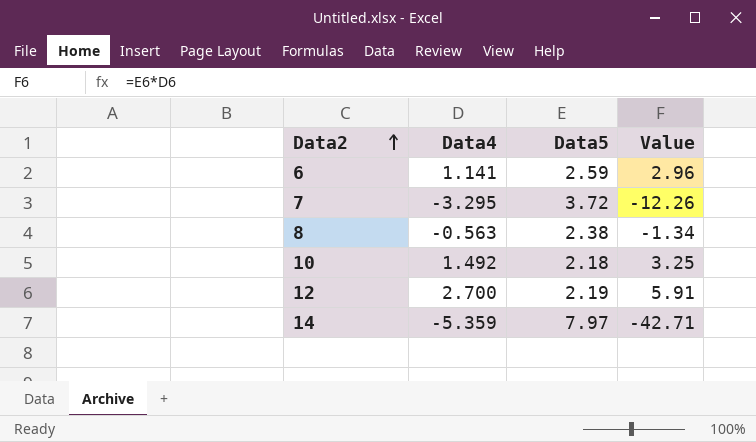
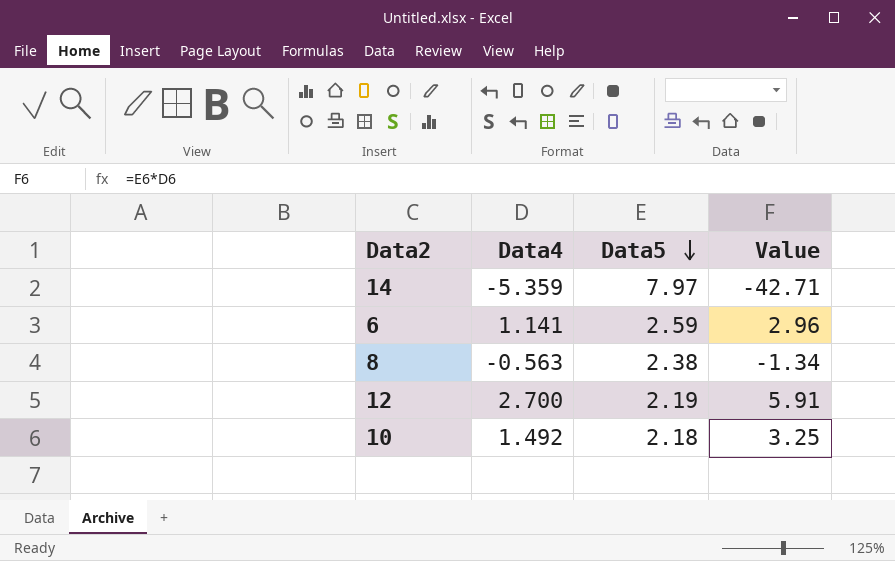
row order: Data2 ascending -> Data5 descending
row 7: -3.295 | 3.72 | -12.26 -> none

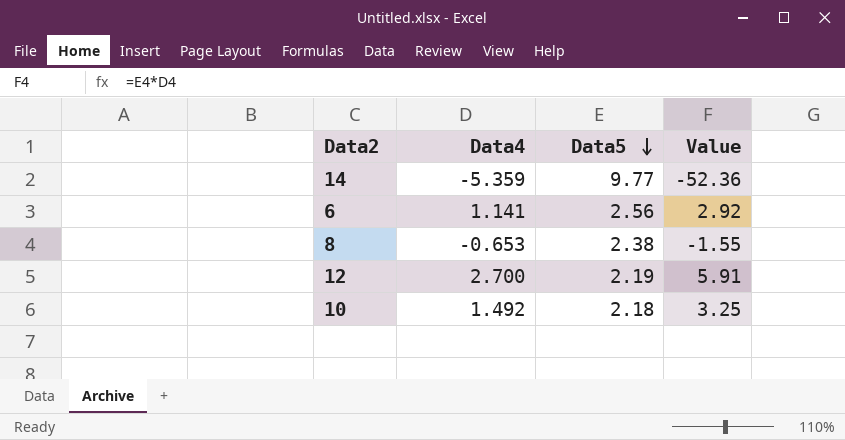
14 | Data5: 7.97 -> 9.77
14 | Value: -42.71 -> -52.36
6 | Data5: 2.59 -> 2.56
6 | Value: 2.96 -> 2.92
8 | Data4: -0.563 -> -0.653
8 | Value: -1.34 -> -1.55

